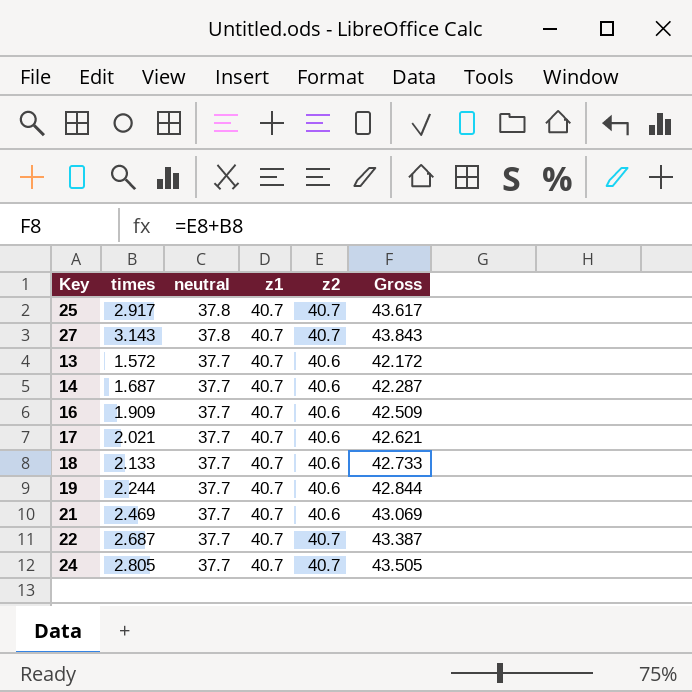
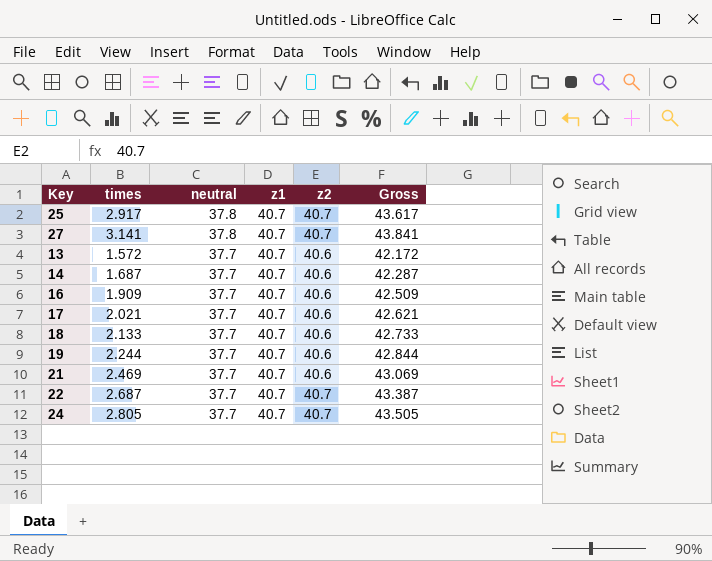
27 | times: 3.143 -> 3.141
27 | Gross: 43.843 -> 43.841

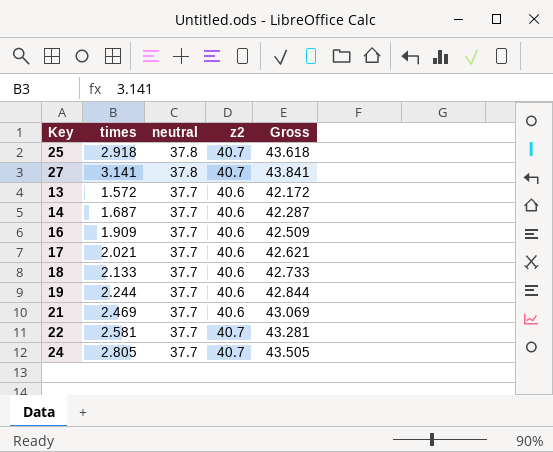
column z1 | position: 4 -> none
25 | times: 2.917 -> 2.918
25 | Gross: 43.617 -> 43.618
22 | times: 2.687 -> 2.581
22 | Gross: 43.387 -> 43.281

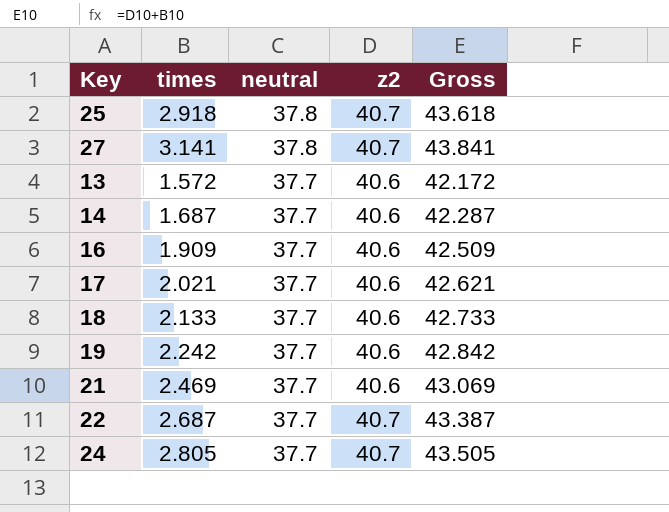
19 | times: 2.244 -> 2.242
19 | Gross: 42.844 -> 42.842
22 | times: 2.581 -> 2.687
22 | Gross: 43.281 -> 43.387

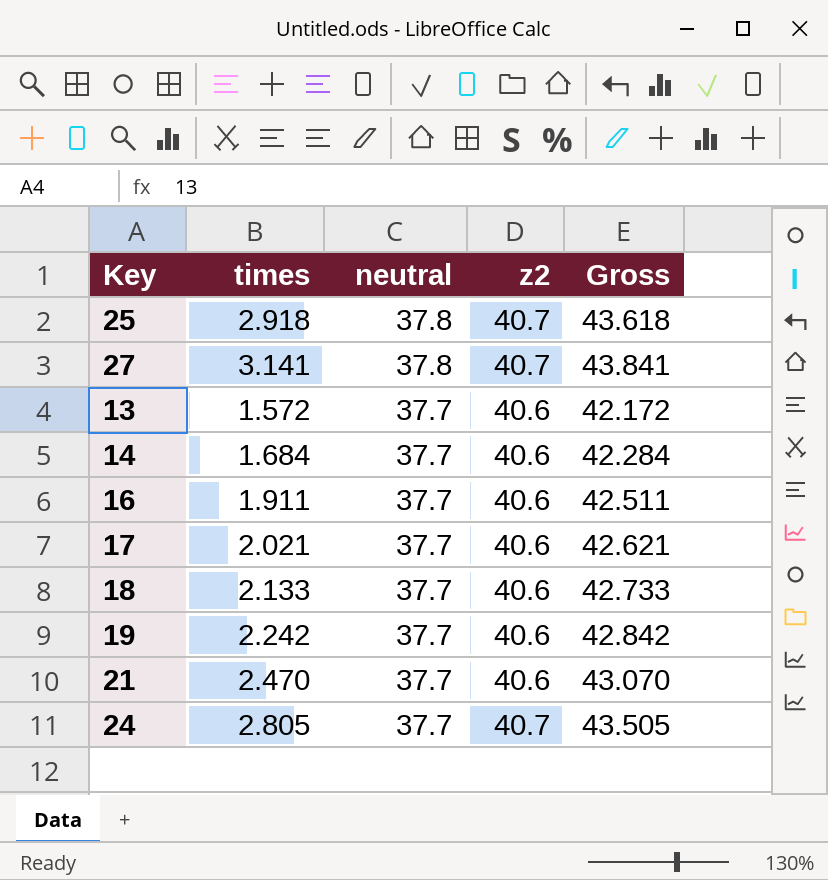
row 22: 2.687 | 37.7 | 40.7 | 43.387 -> none
14 | times: 1.687 -> 1.684
14 | Gross: 42.287 -> 42.284
16 | times: 1.909 -> 1.911
16 | Gross: 42.509 -> 42.511
21 | times: 2.469 -> 2.470
21 | Gross: 43.069 -> 43.070

